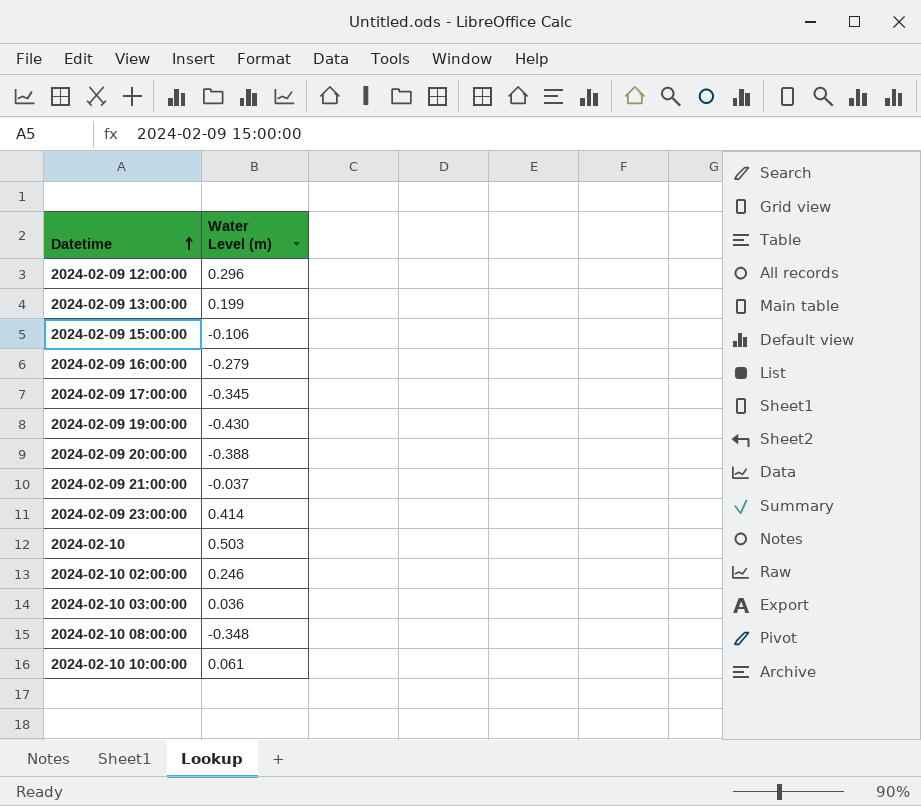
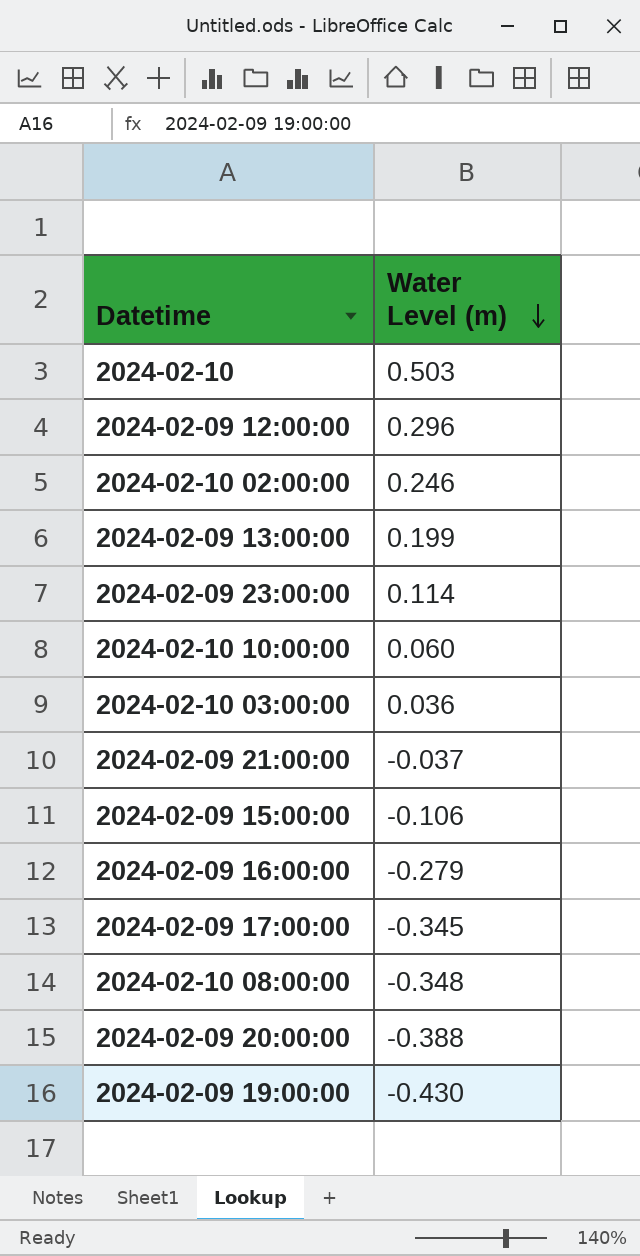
row order: Datetime ascending -> Water Level (m) descending
2024-02-09 23:00:00 | Water Level (m): 0.414 -> 0.114
2024-02-10 10:00:00 | Water Level (m): 0.061 -> 0.060

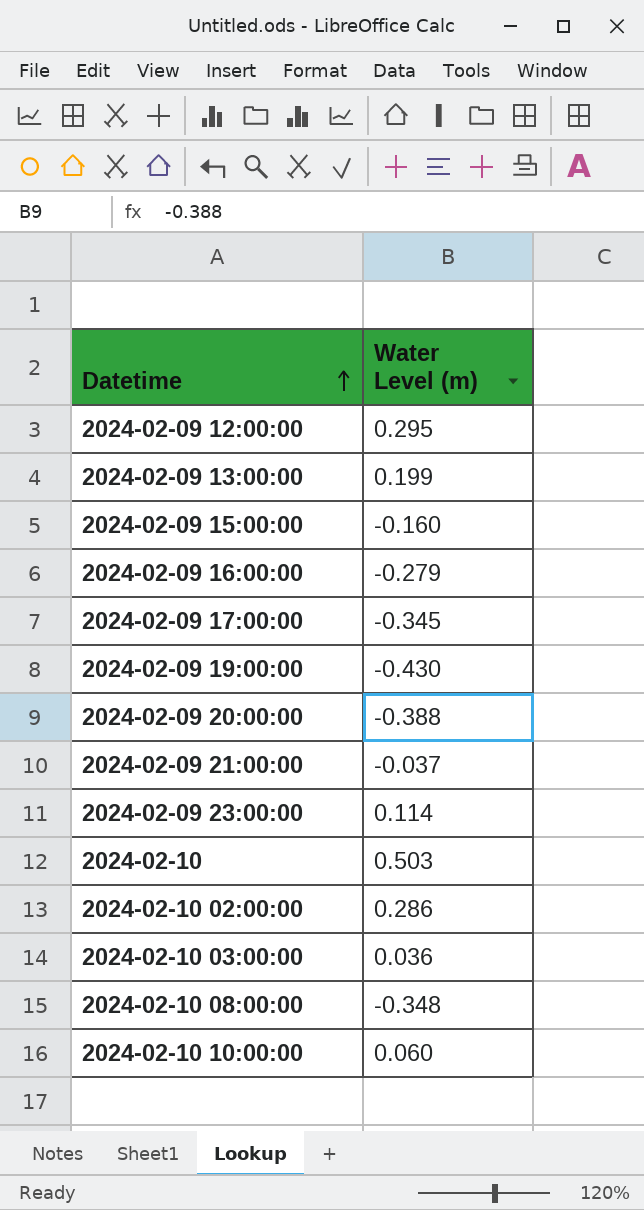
row order: Water Level (m) descending -> Datetime ascending
2024-02-09 12:00:00 | Water Level (m): 0.296 -> 0.295
2024-02-09 15:00:00 | Water Level (m): -0.106 -> -0.160
2024-02-10 02:00:00 | Water Level (m): 0.246 -> 0.286

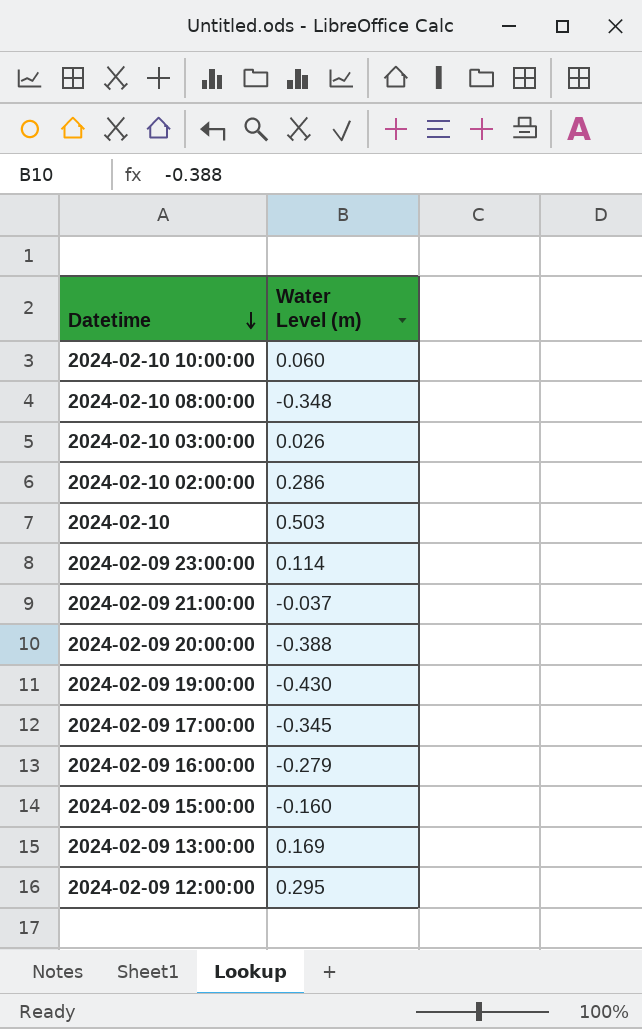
row order: Datetime ascending -> Datetime descending
2024-02-10 03:00:00 | Water Level (m): 0.036 -> 0.026
2024-02-09 13:00:00 | Water Level (m): 0.199 -> 0.169

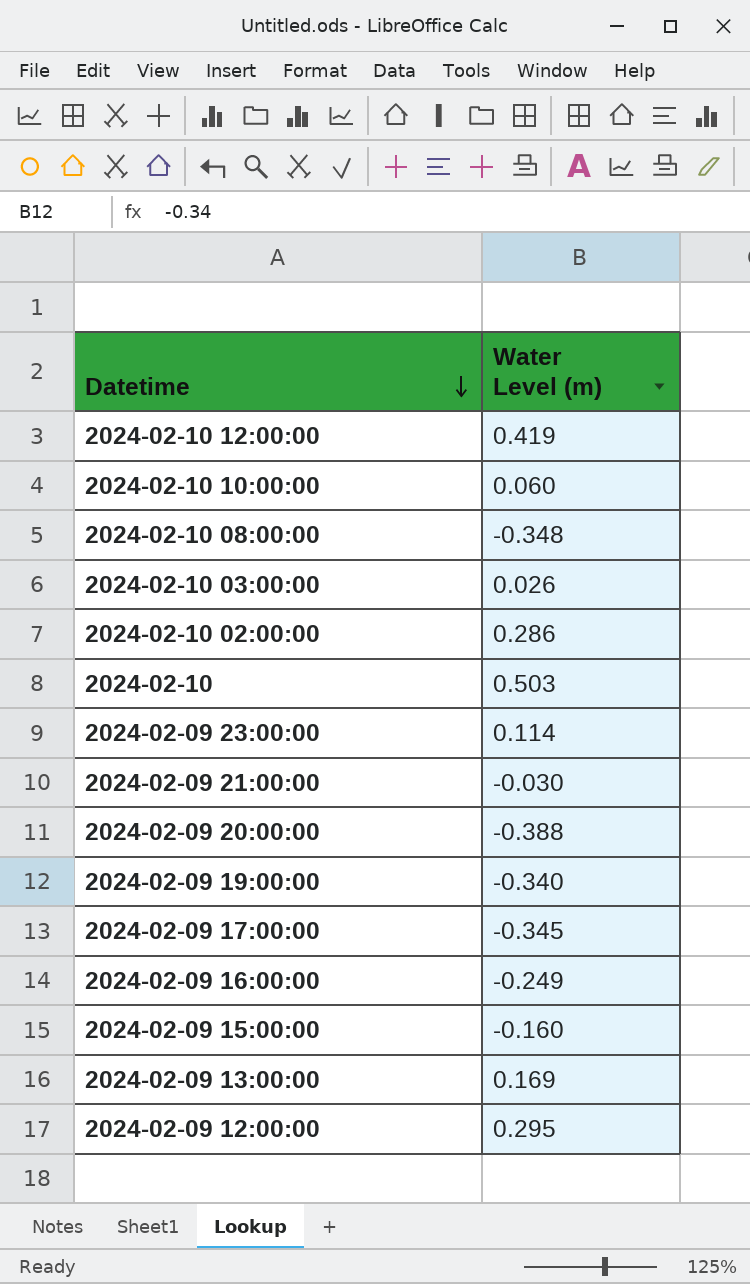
row 2024-02-10 12:00:00: none -> 0.419
2024-02-09 21:00:00 | Water Level (m): -0.037 -> -0.030
2024-02-09 19:00:00 | Water Level (m): -0.430 -> -0.340
2024-02-09 16:00:00 | Water Level (m): -0.279 -> -0.249

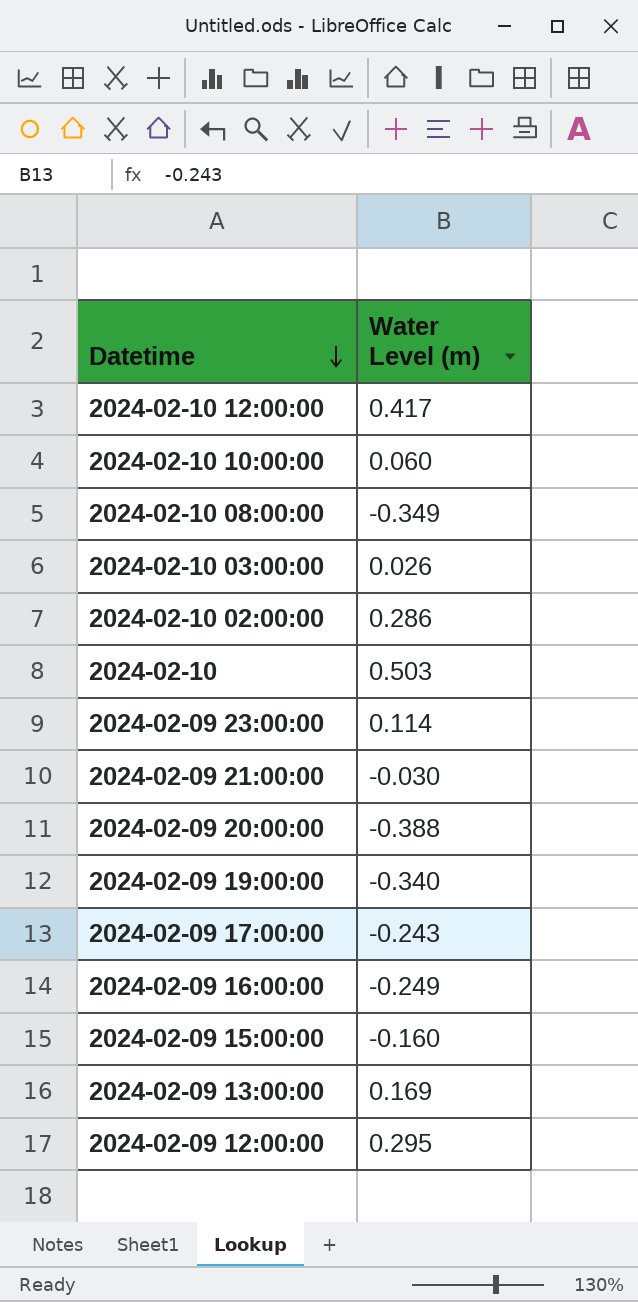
2024-02-10 12:00:00 | Water Level (m): 0.419 -> 0.417
2024-02-10 08:00:00 | Water Level (m): -0.348 -> -0.349
2024-02-09 17:00:00 | Water Level (m): -0.345 -> -0.243

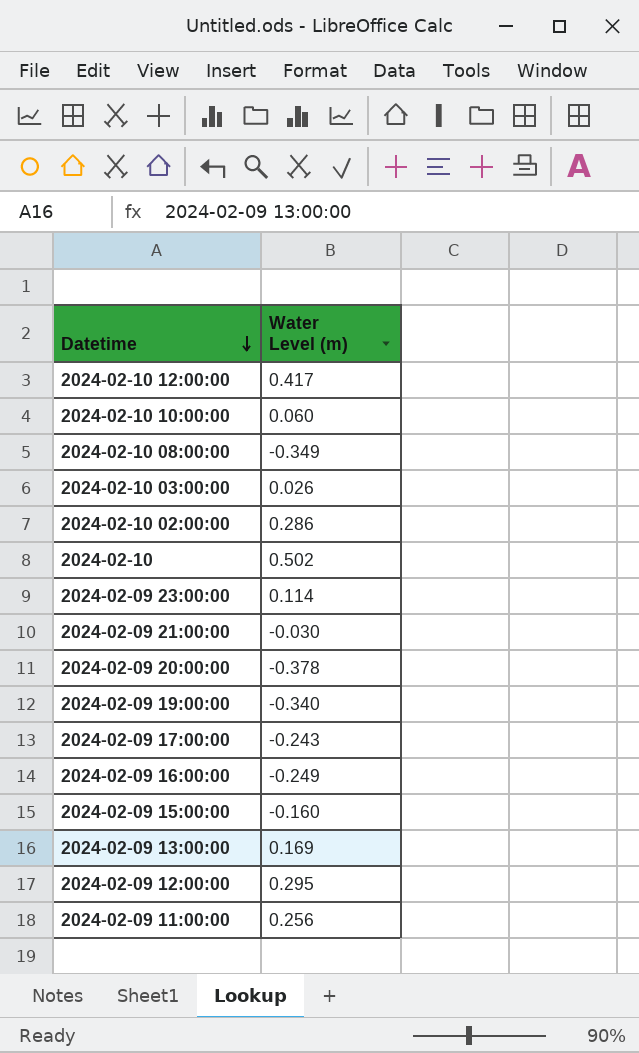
2024-02-10 | Water Level (m): 0.503 -> 0.502
2024-02-09 20:00:00 | Water Level (m): -0.388 -> -0.378
row 2024-02-09 11:00:00: none -> 0.256

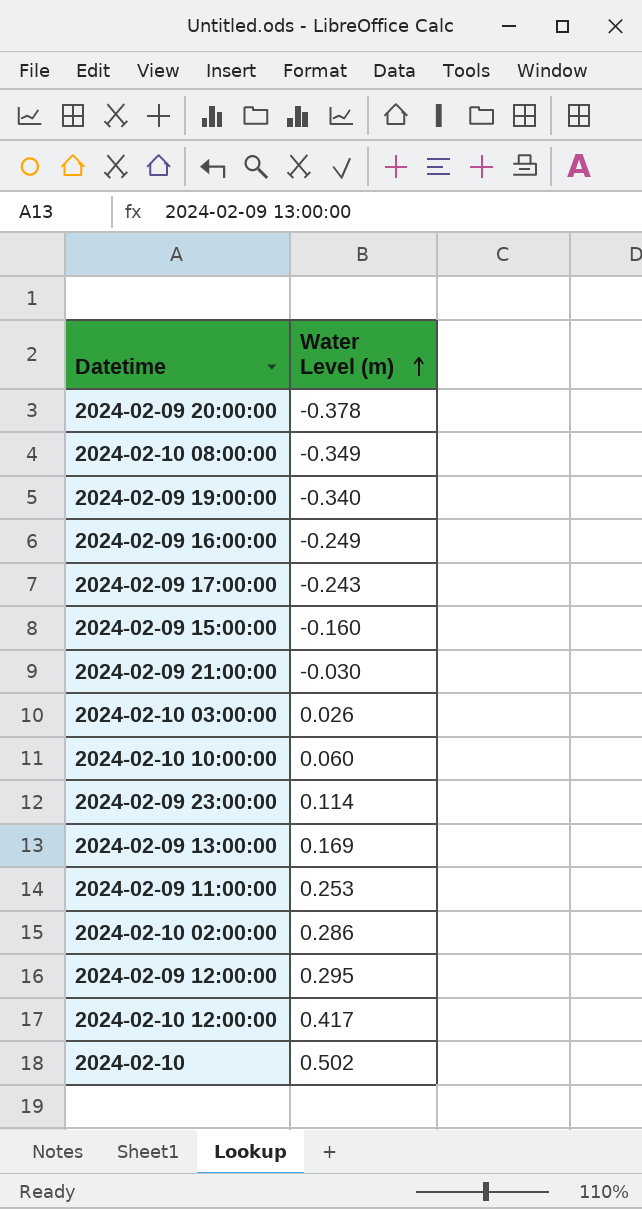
row order: Datetime descending -> Water Level (m) ascending
2024-02-09 11:00:00 | Water Level (m): 0.256 -> 0.253

